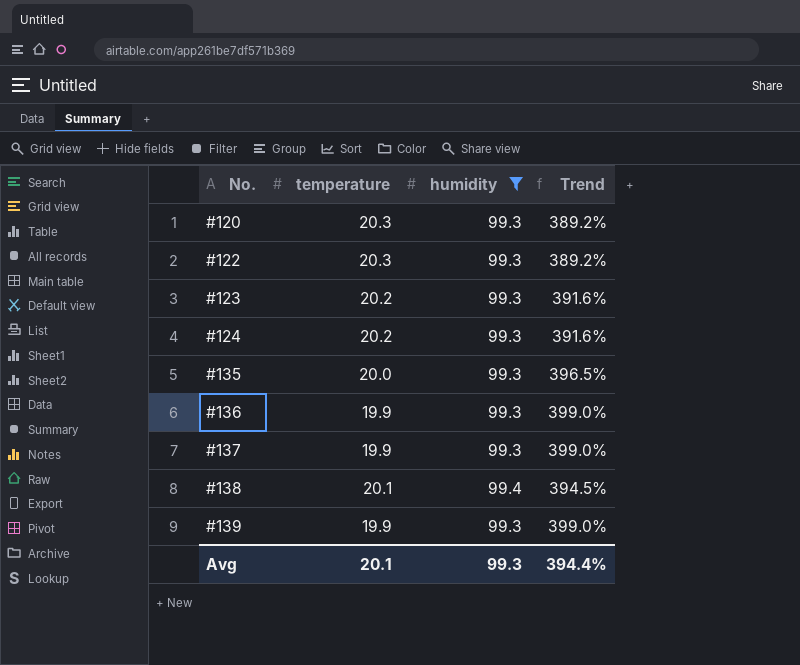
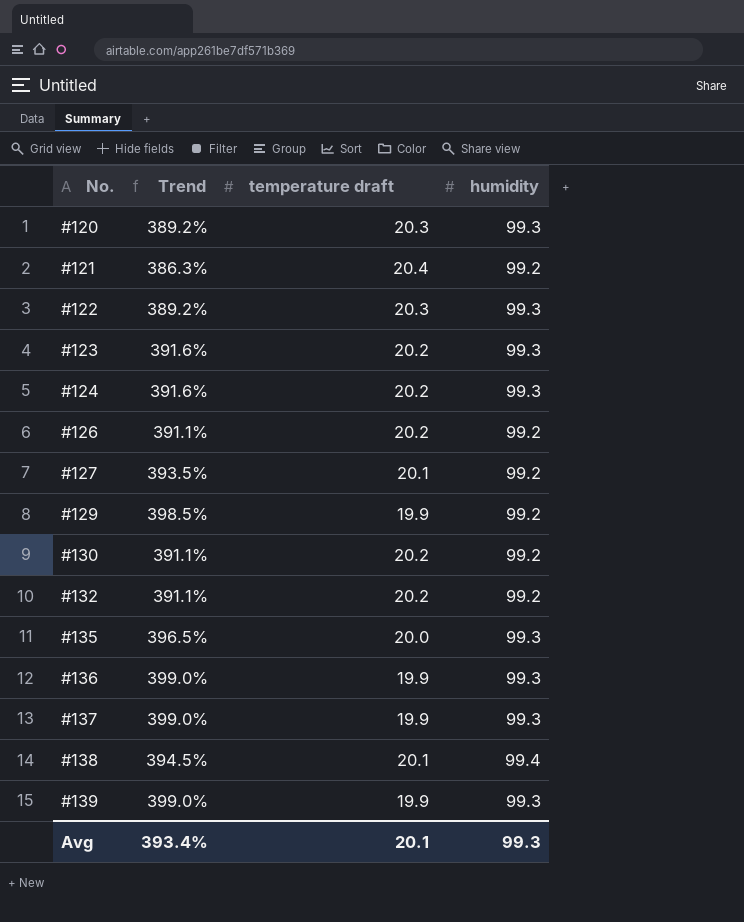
filter: humidity != 99.2 -> none
column Trend | position: 4 -> 2
column name: temperature -> temperature draft
Avg | Trend: 394.4% -> 393.4%

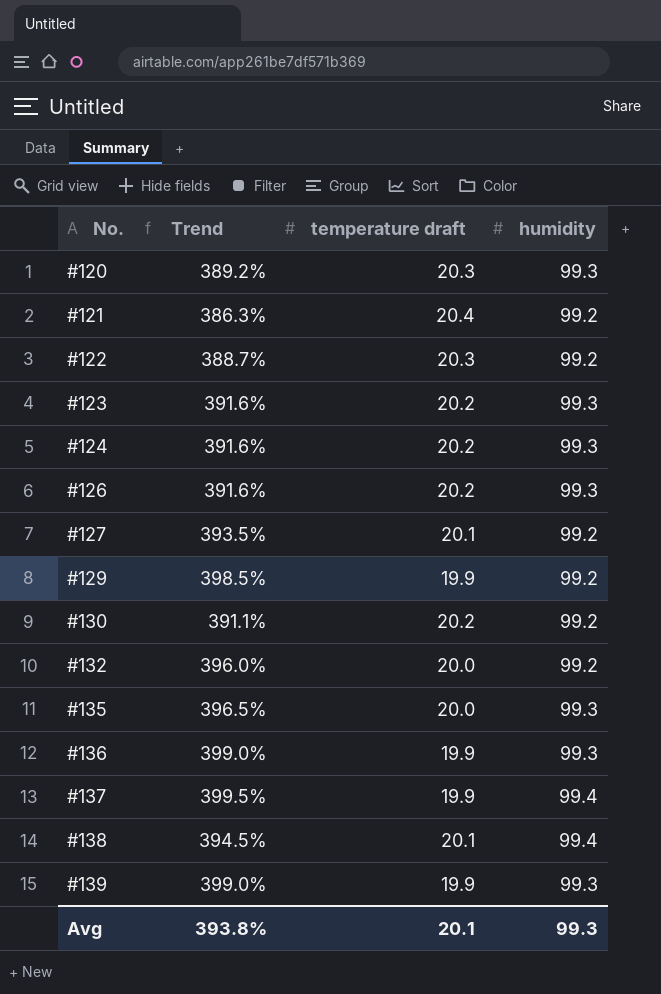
#122 | Trend: 389.2% -> 388.7%
#122 | humidity: 99.3 -> 99.2
#126 | Trend: 391.1% -> 391.6%
#126 | humidity: 99.2 -> 99.3
#132 | Trend: 391.1% -> 396.0%
#132 | temperature draft: 20.2 -> 20.0
#137 | Trend: 399.0% -> 399.5%
#137 | humidity: 99.3 -> 99.4
Avg | Trend: 393.4% -> 393.8%

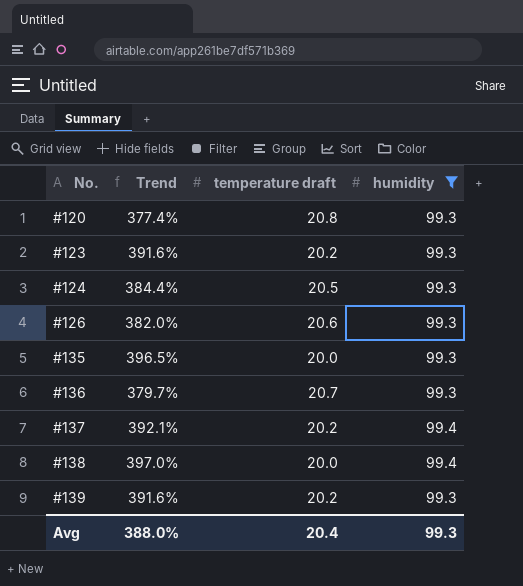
filter: none -> humidity != 99.2
#120 | Trend: 389.2% -> 377.4%
#120 | temperature draft: 20.3 -> 20.8
#124 | Trend: 391.6% -> 384.4%
#124 | temperature draft: 20.2 -> 20.5
#126 | Trend: 391.6% -> 382.0%
#126 | temperature draft: 20.2 -> 20.6
#136 | Trend: 399.0% -> 379.7%
#136 | temperature draft: 19.9 -> 20.7
#137 | Trend: 399.5% -> 392.1%
#137 | temperature draft: 19.9 -> 20.2
#138 | Trend: 394.5% -> 397.0%
#138 | temperature draft: 20.1 -> 20.0
#139 | Trend: 399.0% -> 391.6%
#139 | temperature draft: 19.9 -> 20.2
Avg | Trend: 393.8% -> 388.0%
Avg | temperature draft: 20.1 -> 20.4

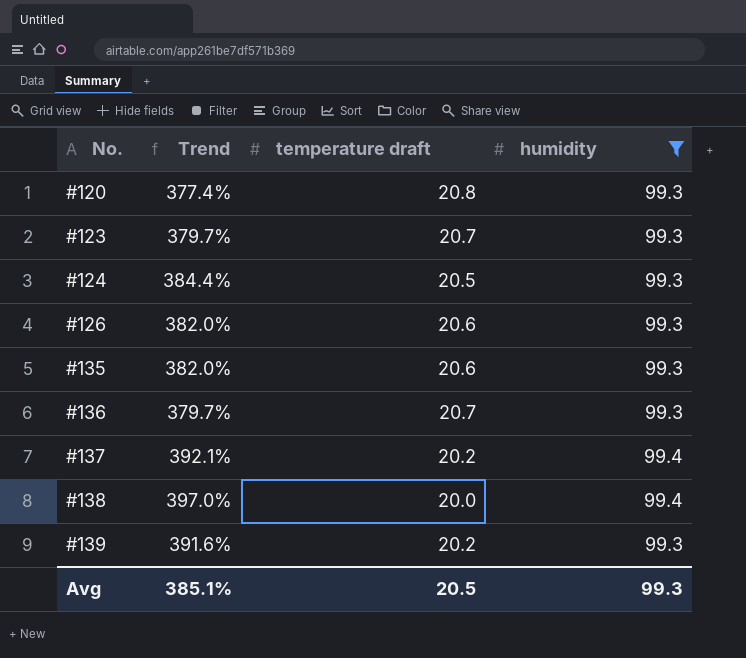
#123 | Trend: 391.6% -> 379.7%
#123 | temperature draft: 20.2 -> 20.7
#135 | Trend: 396.5% -> 382.0%
#135 | temperature draft: 20.0 -> 20.6
Avg | Trend: 388.0% -> 385.1%
Avg | temperature draft: 20.4 -> 20.5

